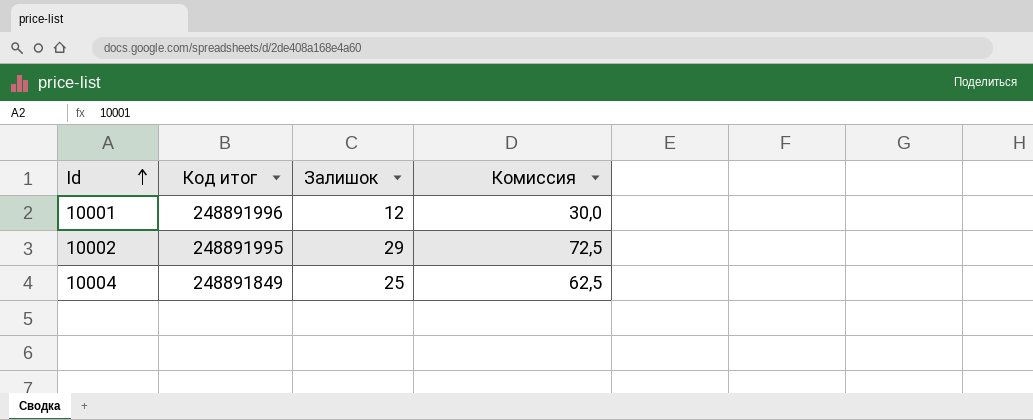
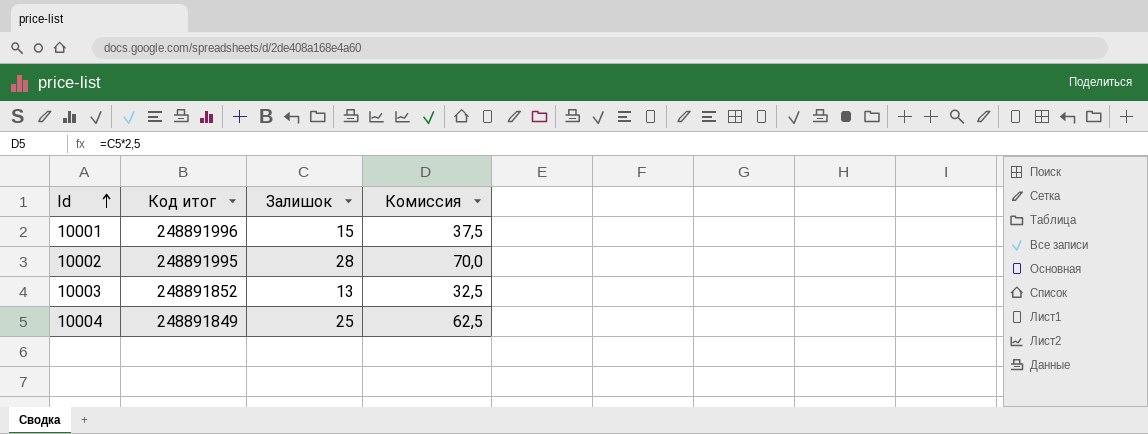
10001 | Залишок: 12 -> 15
10001 | Комиссия: 30,0 -> 37,5
10002 | Залишок: 29 -> 28
10002 | Комиссия: 72,5 -> 70,0
row 10003: none -> 248891852 | 13 | 32,5

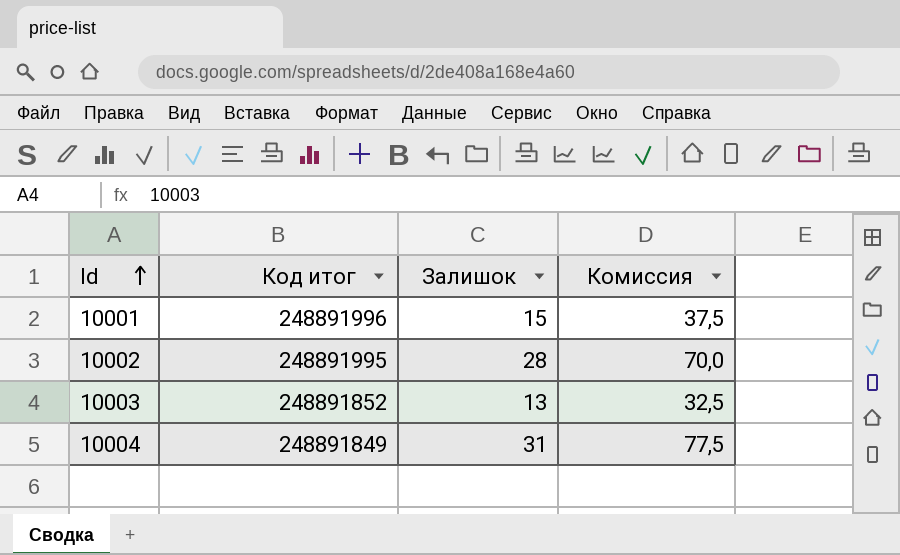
10004 | Залишок: 25 -> 31
10004 | Комиссия: 62,5 -> 77,5

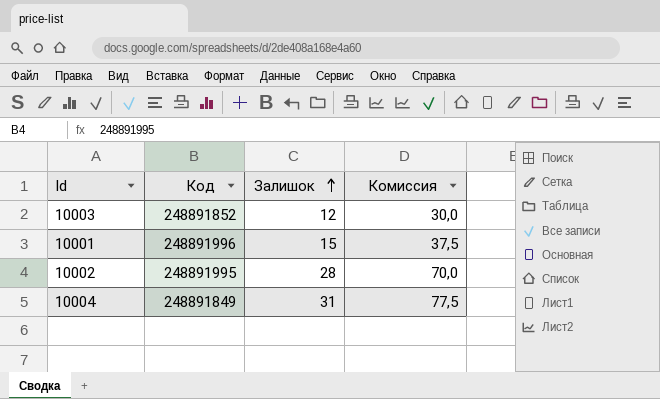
row order: Id ascending -> Залишок ascending
column name: Код итог -> Код
10003 | Залишок: 13 -> 12
10003 | Комиссия: 32,5 -> 30,0

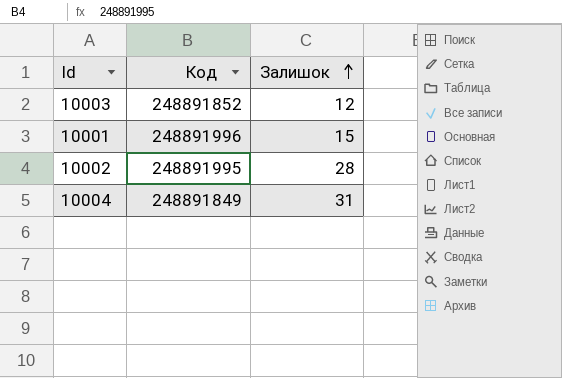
column Комиссия | formula: [Залишок] * 2,5 -> none

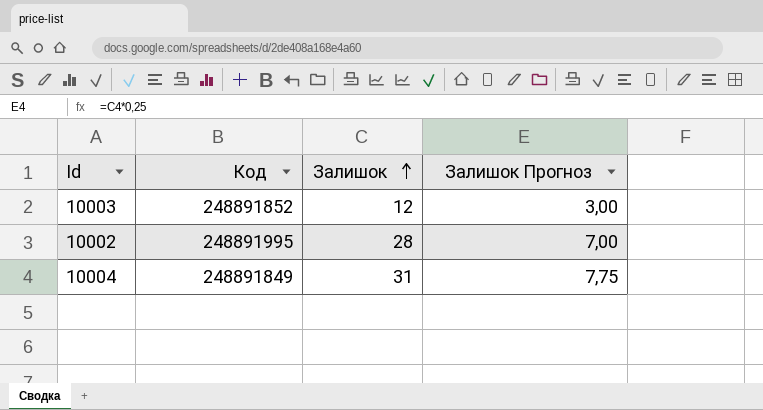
column Залишок Прогноз | formula: none -> [Залишок] * 0,25
row 10001: 248891996 | 15 -> none

